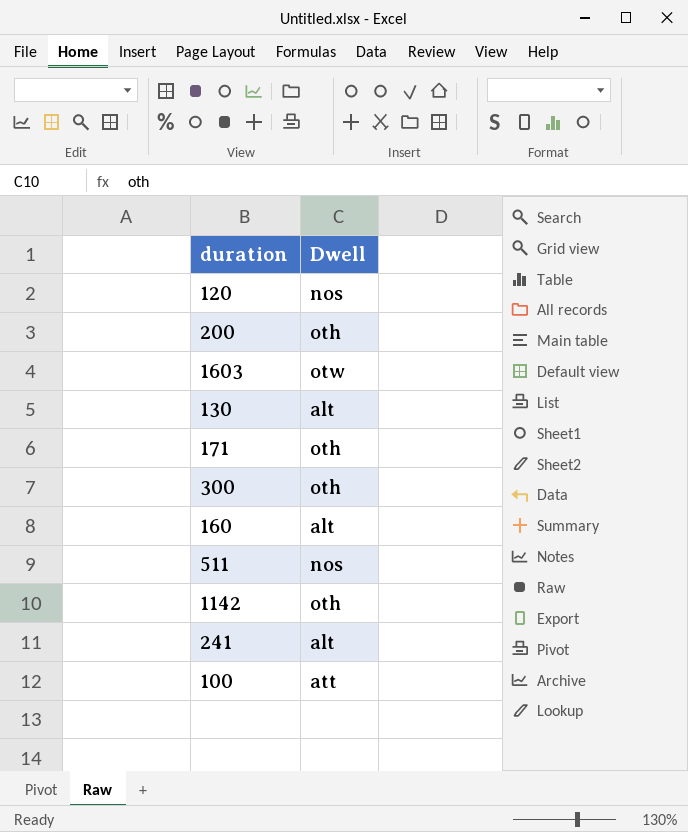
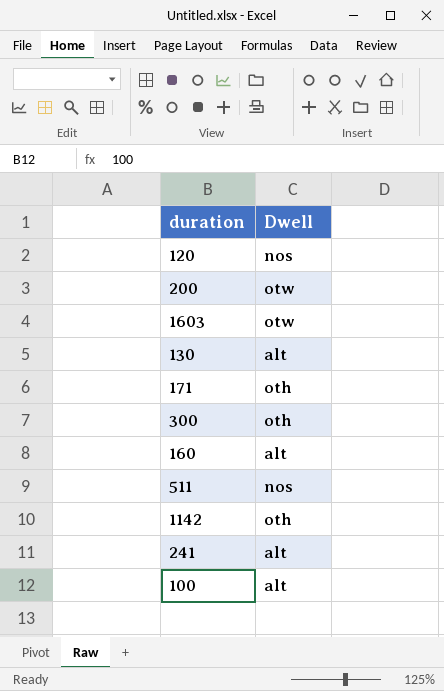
200 | Dwell: oth -> otw
100 | Dwell: att -> alt

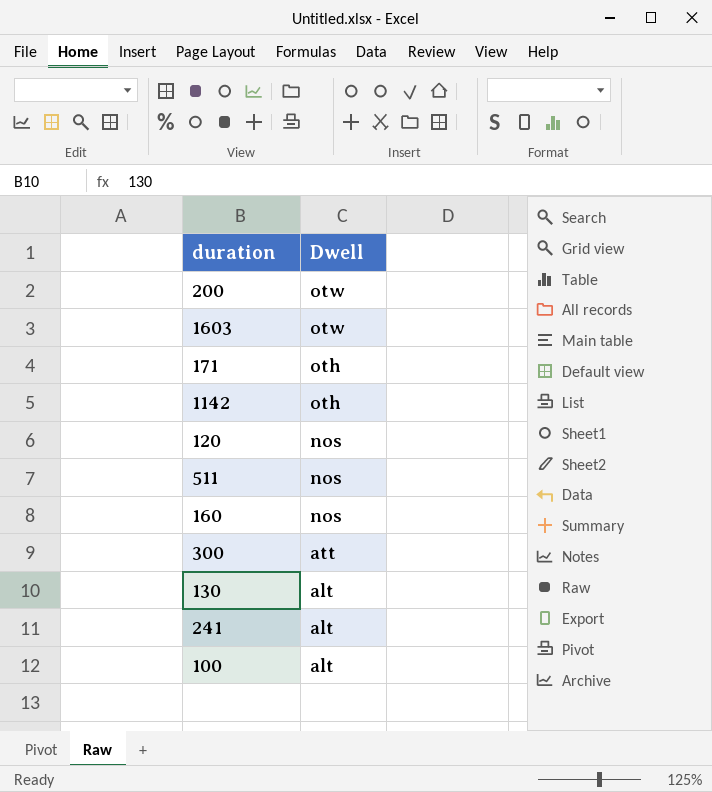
row order: none -> Dwell descending
160 | Dwell: alt -> nos
300 | Dwell: oth -> att

